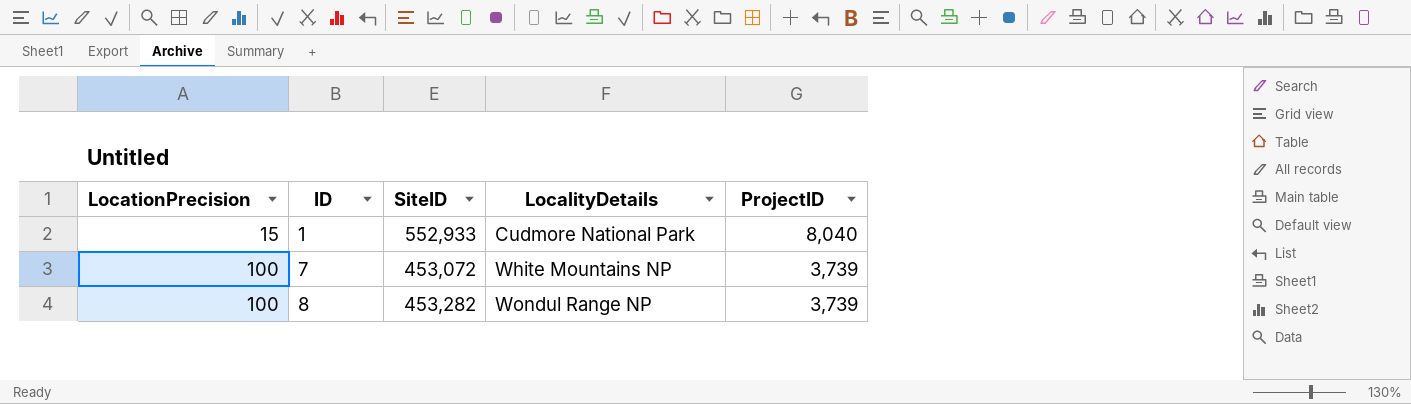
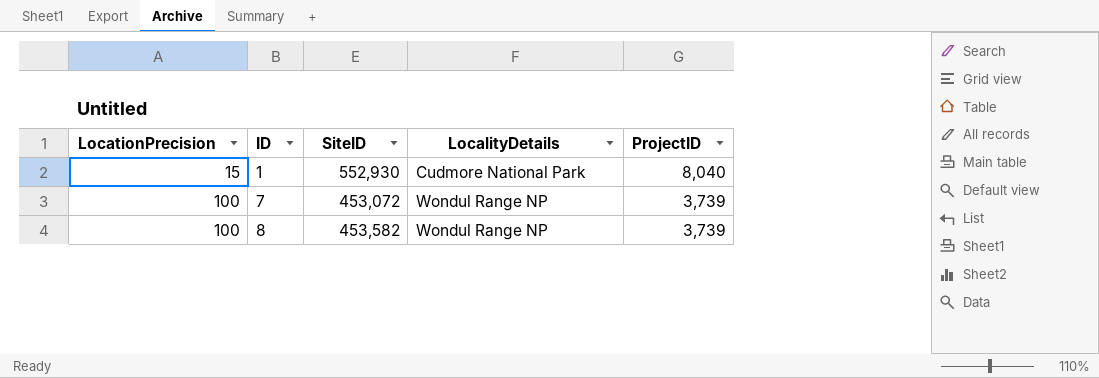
1 | SiteID: 552,933 -> 552,930
7 | LocalityDetails: White Mountains NP -> Wondul Range NP
8 | SiteID: 453,282 -> 453,582

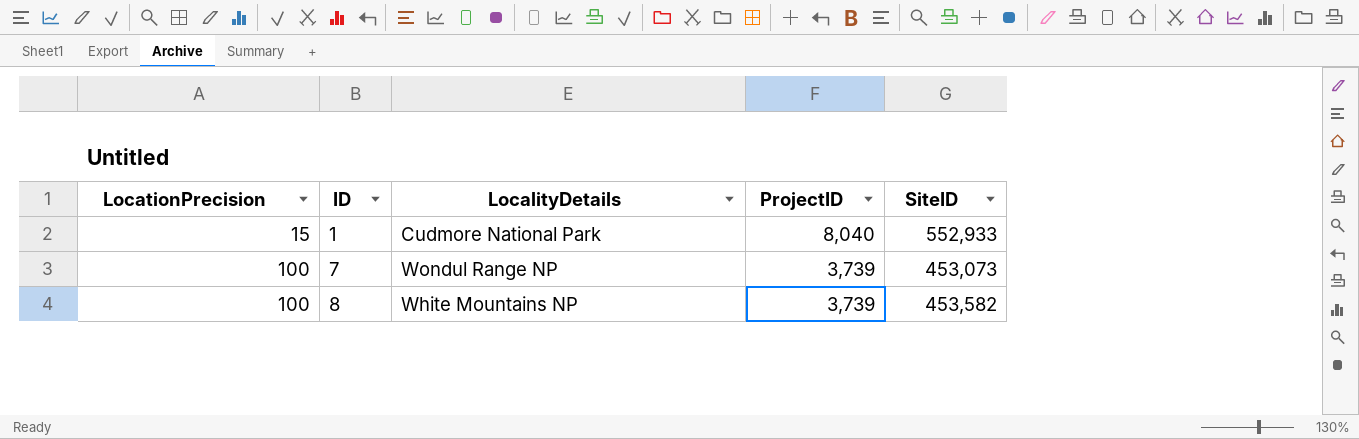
column SiteID | position: 3 -> 5
1 | SiteID: 552,930 -> 552,933
7 | SiteID: 453,072 -> 453,073
8 | LocalityDetails: Wondul Range NP -> White Mountains NP

